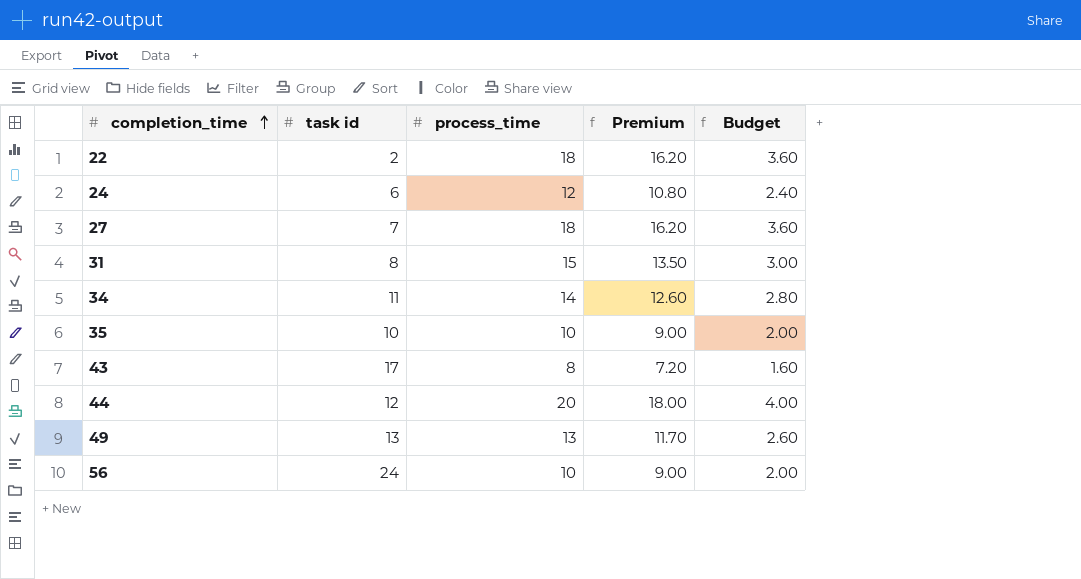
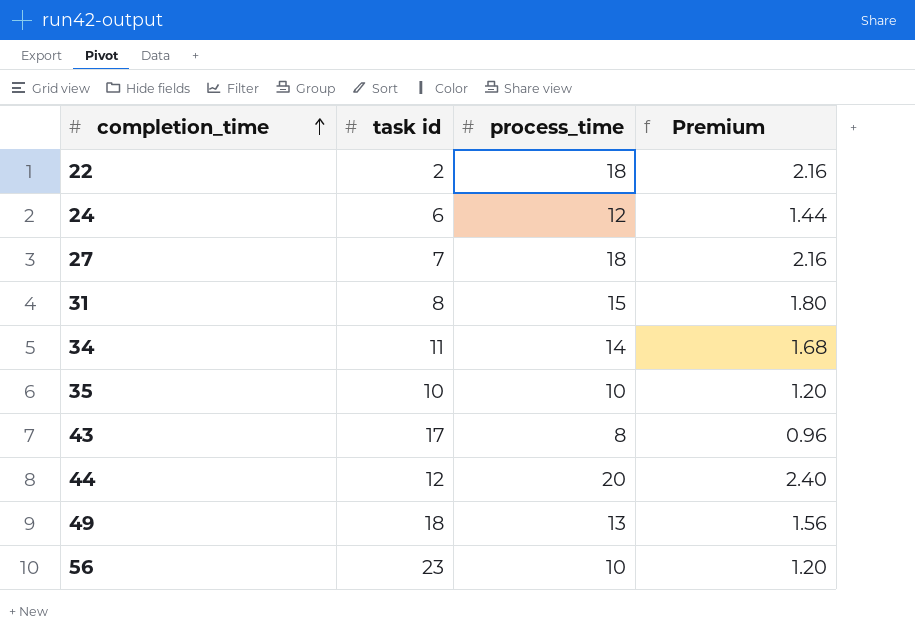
column Budget | formula: [process_time] * 0.2 -> none
column Premium | formula: [process_time] * 0.9 -> [process_time] * 0.12
49 | task id: 13 -> 18
56 | task id: 24 -> 23

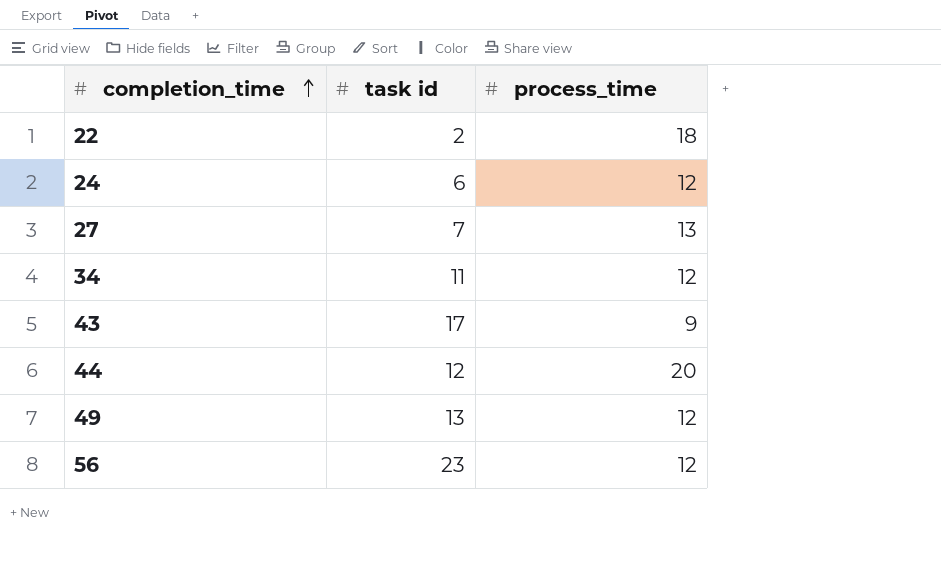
column Premium | formula: [process_time] * 0.12 -> none
row 31: 8 | 15 | 1.80 -> none
row 35: 10 | 10 | 1.20 -> none
27 | process_time: 18 -> 13
34 | process_time: 14 -> 12
43 | process_time: 8 -> 9
49 | task id: 18 -> 13
49 | process_time: 13 -> 12
56 | process_time: 10 -> 12

